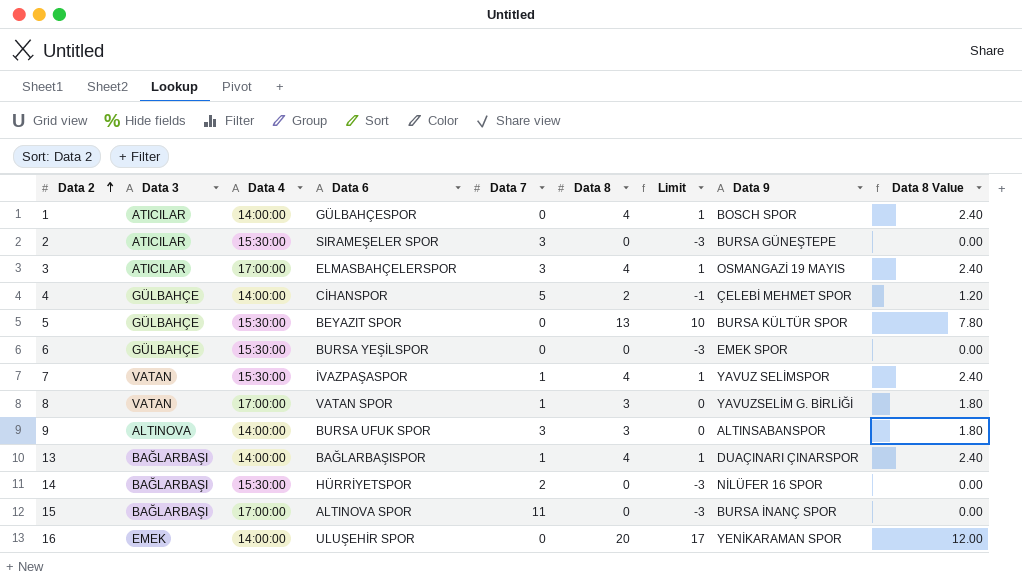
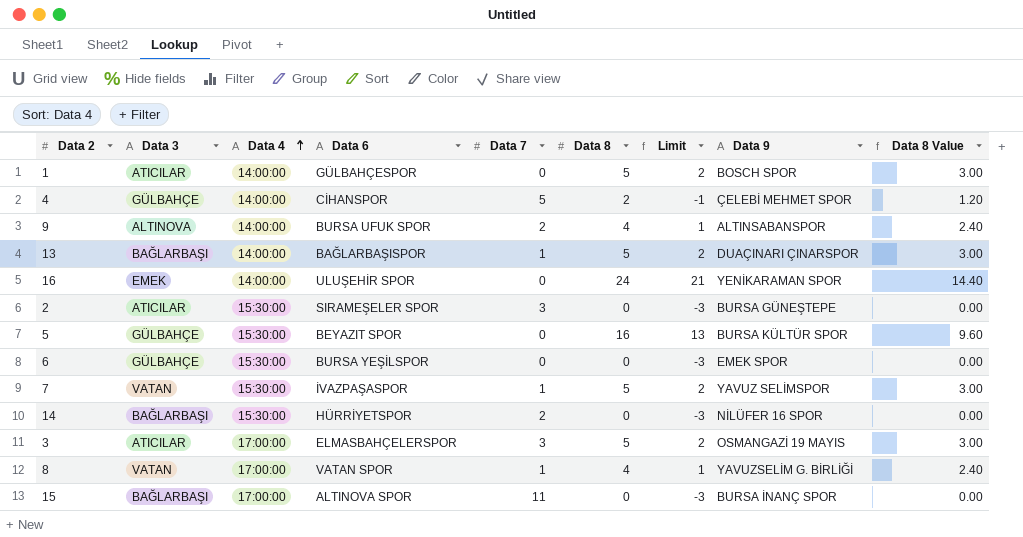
row order: Data 2 ascending -> Data 4 ascending
1 | Data 8: 4 -> 5
1 | Limit: 1 -> 2
1 | Data 8 Value: 2.40 -> 3.00
9 | Data 7: 3 -> 2
9 | Data 8: 3 -> 4
9 | Limit: 0 -> 1
9 | Data 8 Value: 1.80 -> 2.40
13 | Data 8: 4 -> 5
13 | Limit: 1 -> 2
13 | Data 8 Value: 2.40 -> 3.00
16 | Data 8: 20 -> 24
16 | Limit: 17 -> 21
16 | Data 8 Value: 12.00 -> 14.40
5 | Data 8: 13 -> 16
5 | Limit: 10 -> 13
5 | Data 8 Value: 7.80 -> 9.60
7 | Data 8: 4 -> 5
7 | Limit: 1 -> 2
7 | Data 8 Value: 2.40 -> 3.00
3 | Data 8: 4 -> 5
3 | Limit: 1 -> 2
3 | Data 8 Value: 2.40 -> 3.00
8 | Data 8: 3 -> 4
8 | Limit: 0 -> 1
8 | Data 8 Value: 1.80 -> 2.40

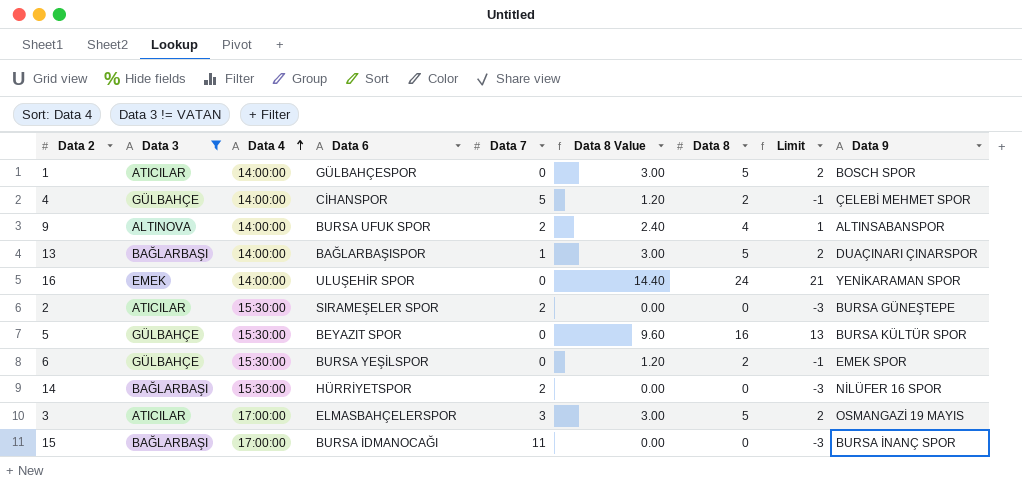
filter: none -> Data 3 != VATAN
column Data 8 Value | position: 9 -> 6
2 | Data 7: 3 -> 2
6 | Data 8 Value: 0.00 -> 1.20
6 | Data 8: 0 -> 2
6 | Limit: -3 -> -1
15 | Data 6: ALTINOVA SPOR -> BURSA İDMANOCAĞI

